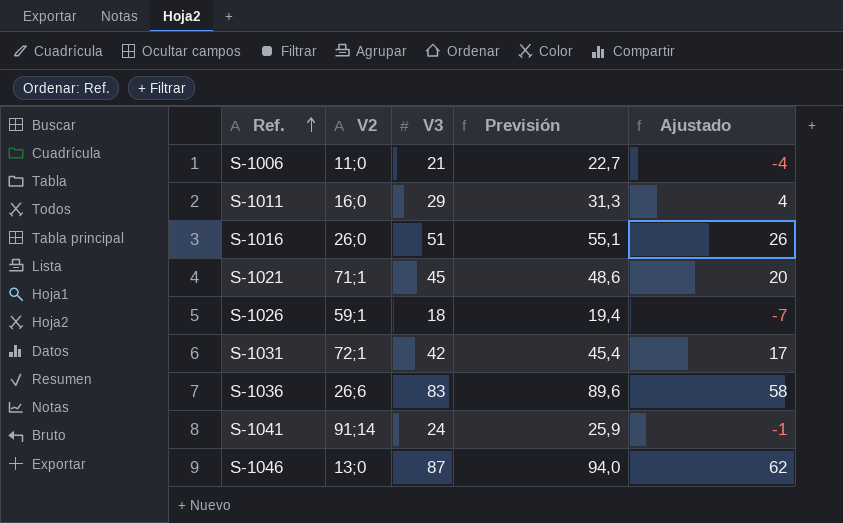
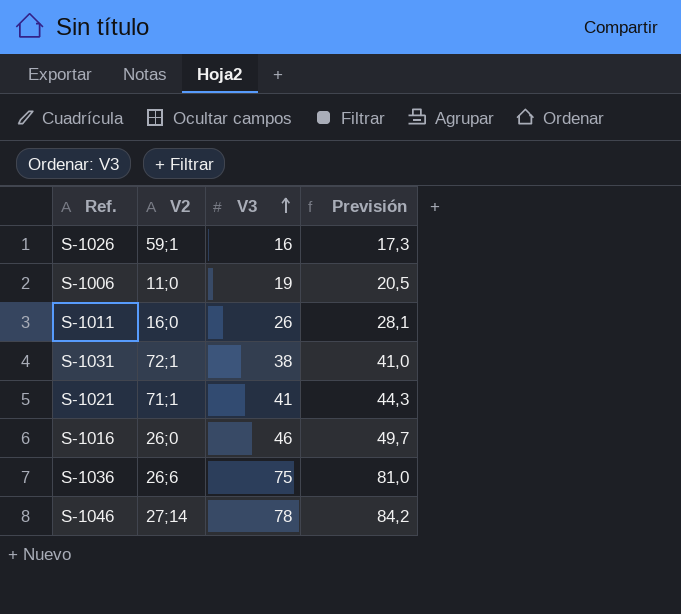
row order: Ref. ascending -> V3 ascending
column Ajustado | formula: [V3] - 25 -> none
row S-1041: 91;14 | 24 | 25,9 | -1 -> none
S-1026 | V3: 18 -> 16
S-1026 | Previsión: 19,4 -> 17,3
S-1006 | V3: 21 -> 19
S-1006 | Previsión: 22,7 -> 20,5
S-1011 | V3: 29 -> 26
S-1011 | Previsión: 31,3 -> 28,1
S-1031 | V3: 42 -> 38
S-1031 | Previsión: 45,4 -> 41,0
S-1021 | V3: 45 -> 41
S-1021 | Previsión: 48,6 -> 44,3
S-1016 | V3: 51 -> 46
S-1016 | Previsión: 55,1 -> 49,7
S-1036 | V3: 83 -> 75
S-1036 | Previsión: 89,6 -> 81,0
S-1046 | V2: 13;0 -> 27;14
S-1046 | V3: 87 -> 78
S-1046 | Previsión: 94,0 -> 84,2

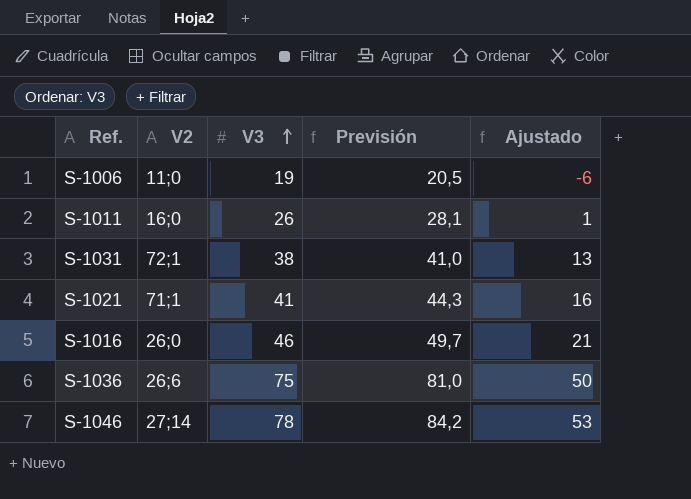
column Ajustado | formula: none -> [V3] - 25
row S-1026: 59;1 | 16 | 17,3 -> none

